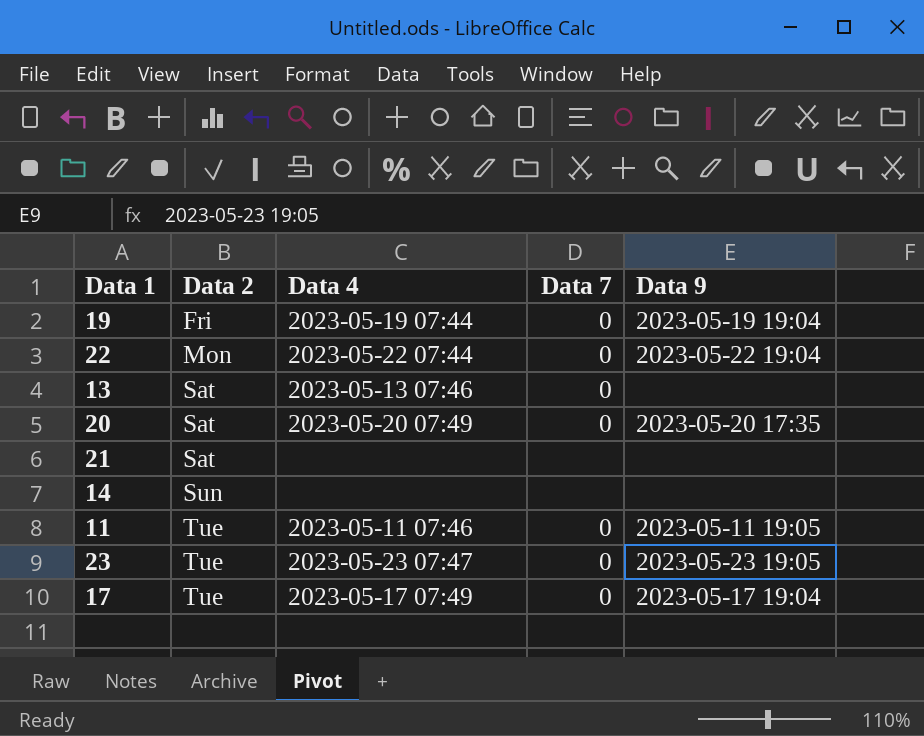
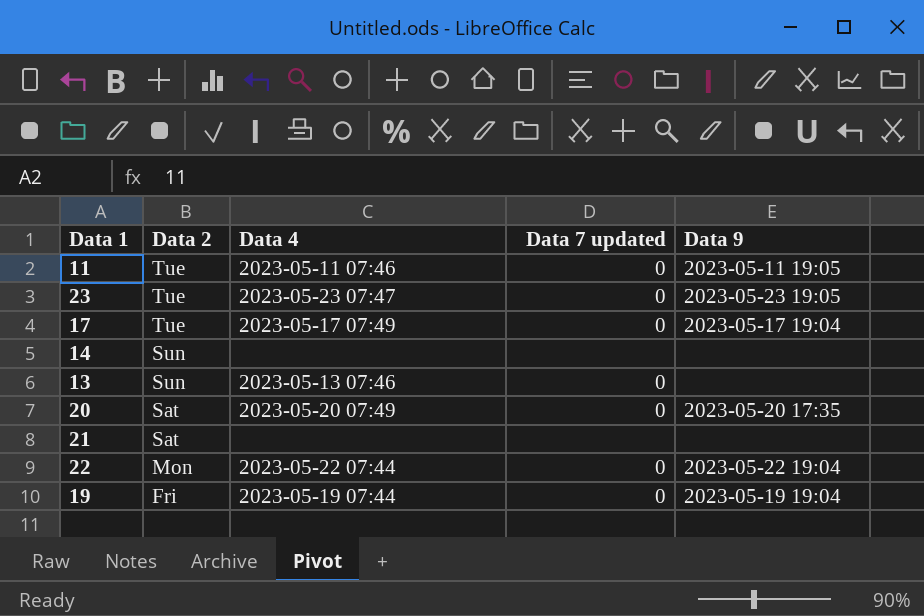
row order: Data 2 ascending -> Data 2 descending
column name: Data 7 -> Data 7 updated
13 | Data 2: Sat -> Sun

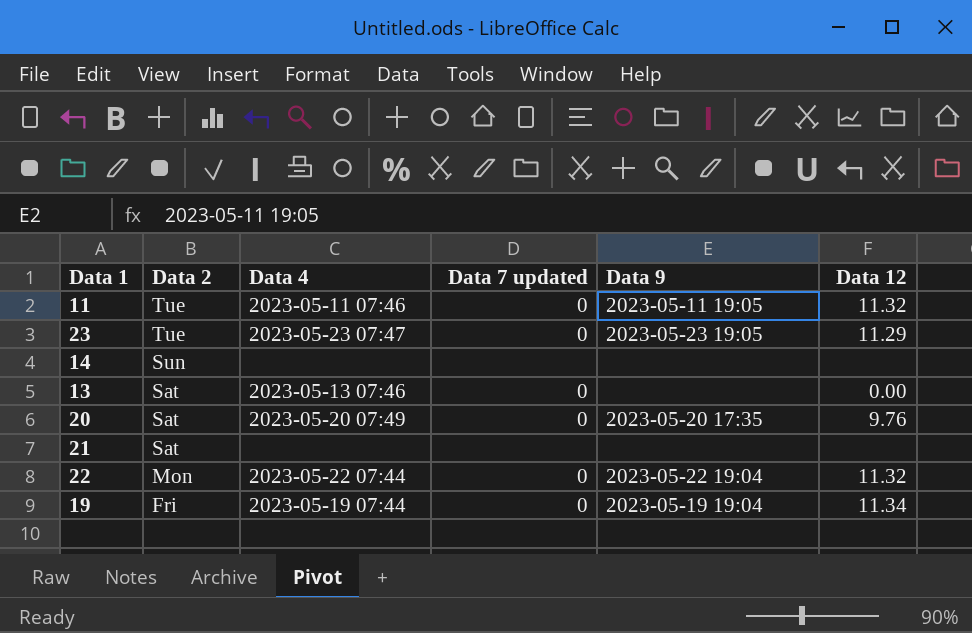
column Data 12 | position: none -> 6
row 17: Tue | 2023-05-17 07:49 | 0 | 2023-05-17 19:04 -> none
13 | Data 2: Sun -> Sat

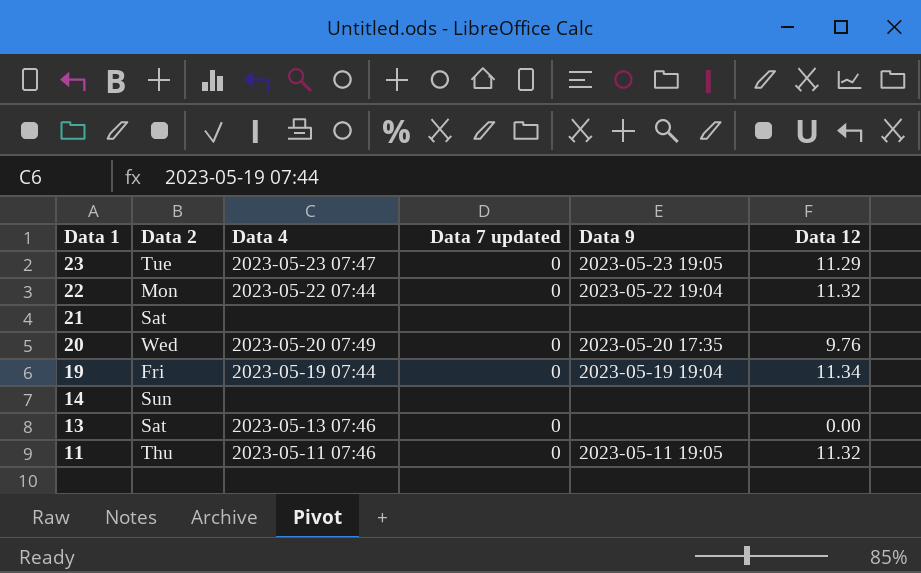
row order: Data 2 descending -> Data 1 descending
20 | Data 2: Sat -> Wed
11 | Data 2: Tue -> Thu

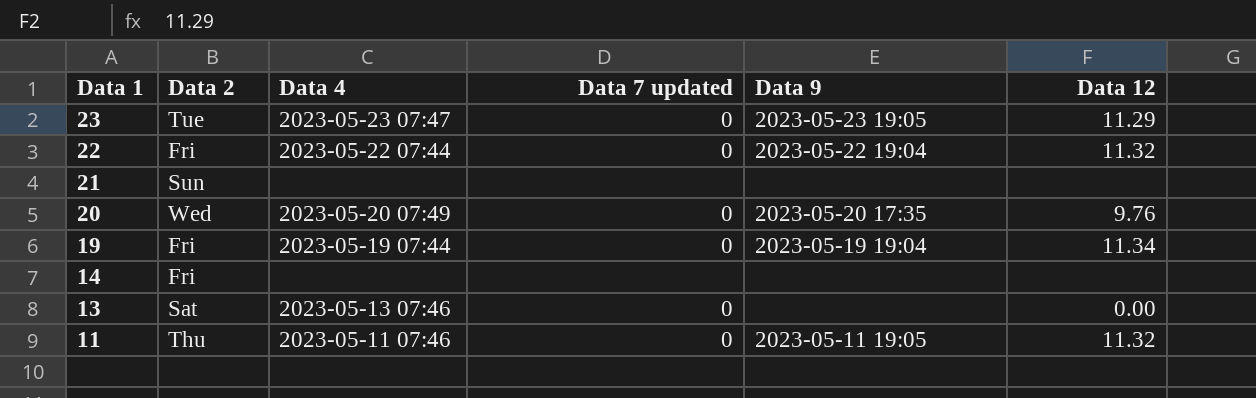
22 | Data 2: Mon -> Fri
21 | Data 2: Sat -> Sun
14 | Data 2: Sun -> Fri

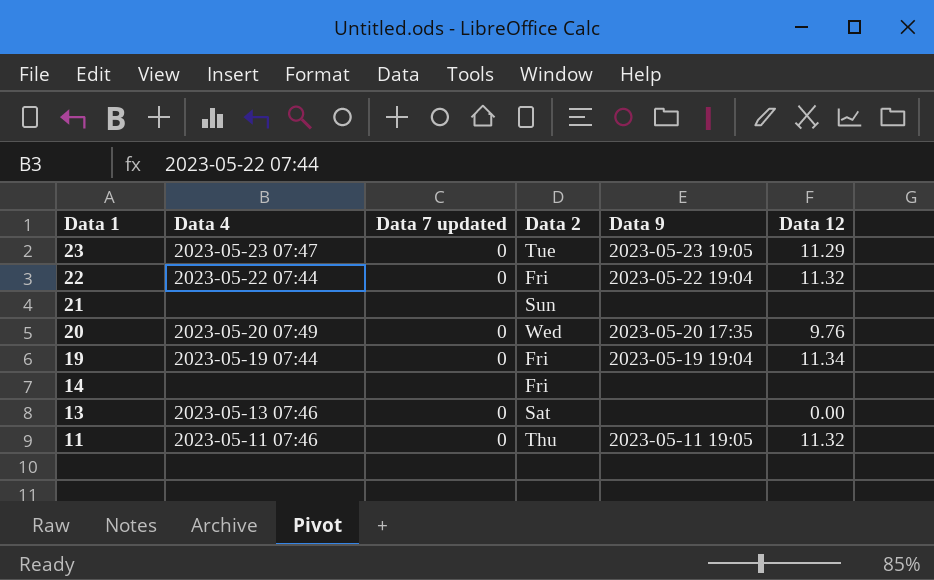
column Data 2 | position: 2 -> 4

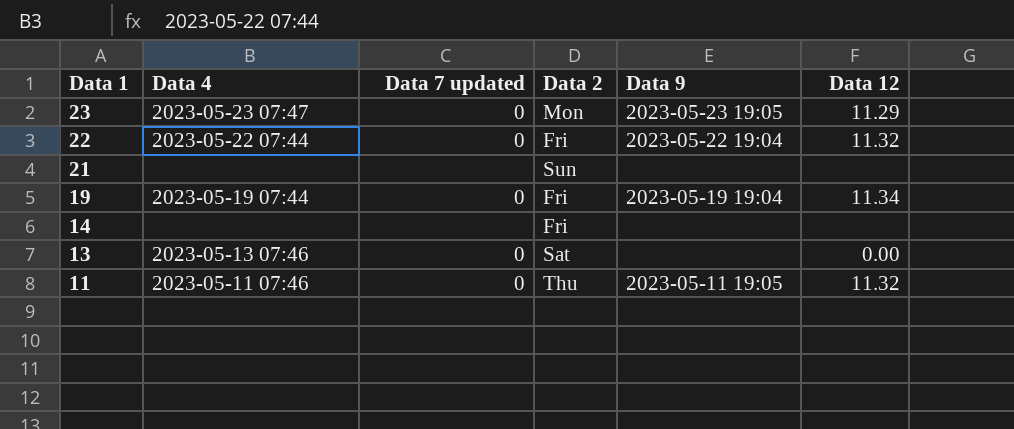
row 20: 2023-05-20 07:49 | 0 | Wed | 2023-05-20 17:35 | 9.76 -> none
23 | Data 2: Tue -> Mon

